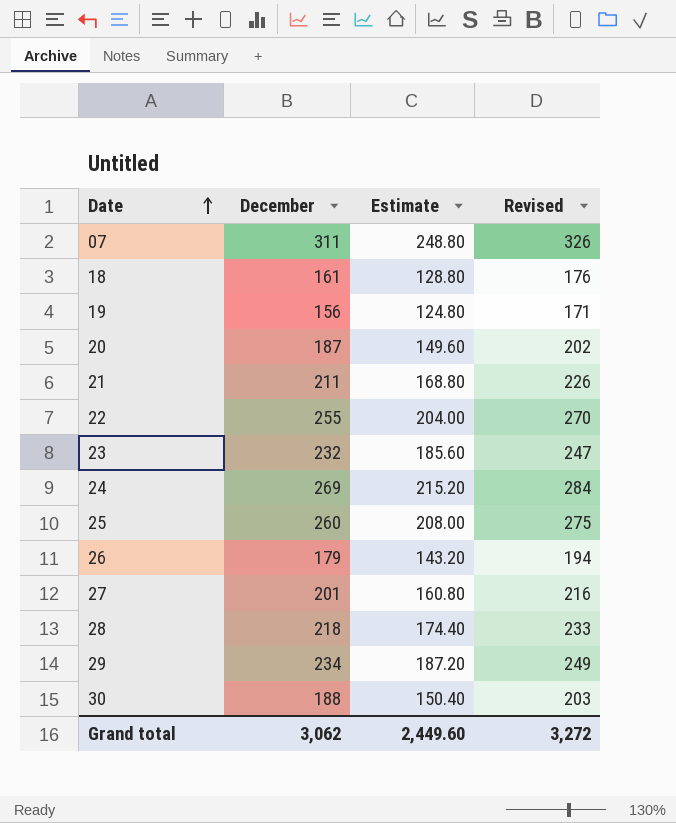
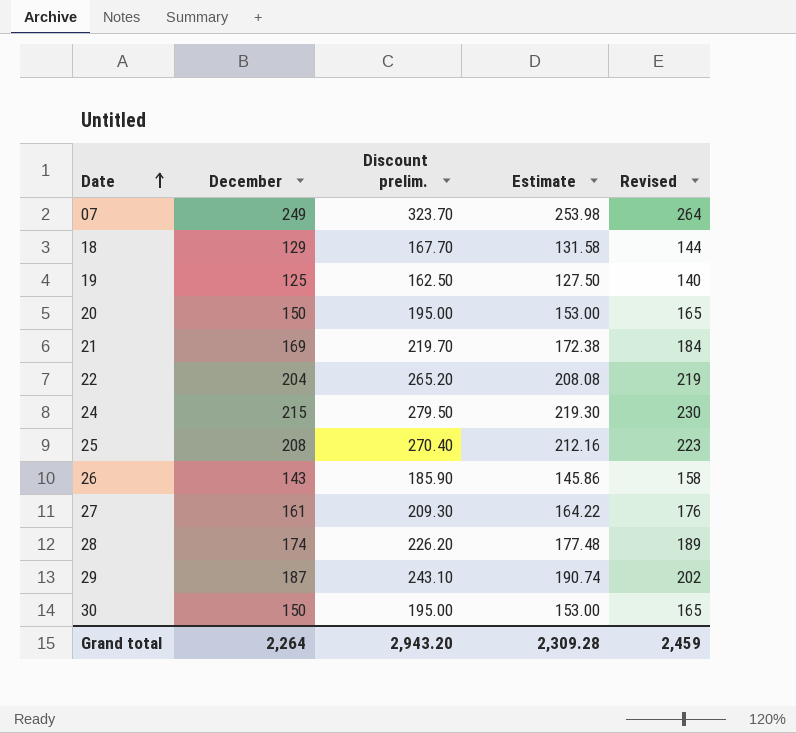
column Discount prelim. | formula: none -> [December] * 1.3
column Estimate | formula: [December] * 0.8 -> [December] * 1.02
row 23: 232 | 185.60 | 247 -> none
07 | December: 311 -> 249
07 | Revised: 326 -> 264
18 | December: 161 -> 129
18 | Revised: 176 -> 144
19 | December: 156 -> 125
19 | Revised: 171 -> 140
20 | December: 187 -> 150
20 | Revised: 202 -> 165
21 | December: 211 -> 169
21 | Revised: 226 -> 184
22 | December: 255 -> 204
22 | Revised: 270 -> 219
24 | December: 269 -> 215
24 | Revised: 284 -> 230
25 | December: 260 -> 208
25 | Revised: 275 -> 223
26 | December: 179 -> 143
26 | Revised: 194 -> 158
27 | December: 201 -> 161
27 | Revised: 216 -> 176
28 | December: 218 -> 174
28 | Revised: 233 -> 189
29 | December: 234 -> 187
29 | Revised: 249 -> 202
30 | December: 188 -> 150
30 | Revised: 203 -> 165
Grand total | December: 3,062 -> 2,264
Grand total | Estimate: 2,449.60 -> 2,309.28
Grand total | Revised: 3,272 -> 2,459

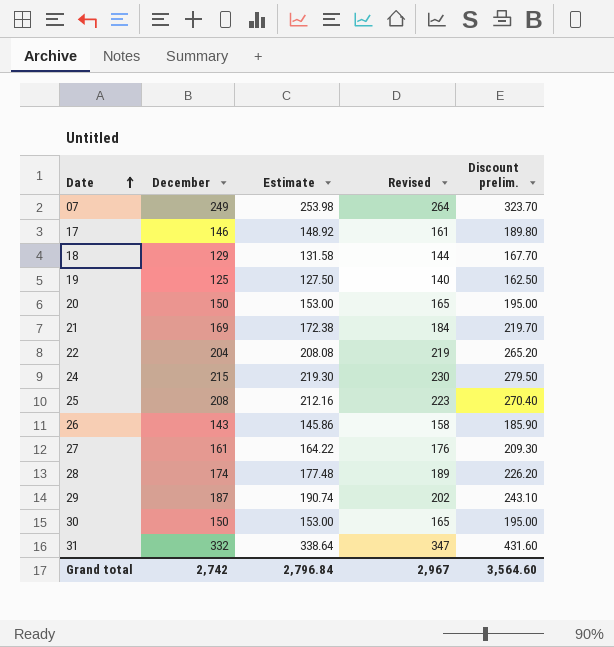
column Discount prelim. | position: 3 -> 5
row 17: none -> 146 | 148.92 | 161 | 189.80
row 31: none -> 332 | 338.64 | 347 | 431.60
Grand total | December: 2,264 -> 2,742
Grand total | Estimate: 2,309.28 -> 2,796.84
Grand total | Revised: 2,459 -> 2,967
Grand total | Discount prelim.: 2,943.20 -> 3,564.60

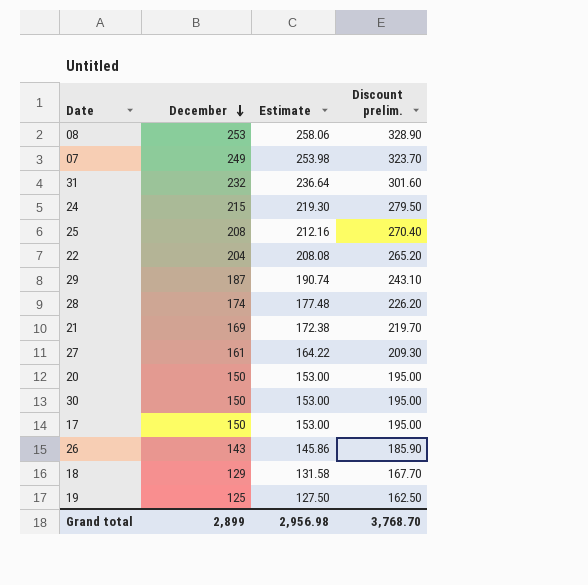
row order: Date ascending -> December descending
column Revised | formula: [December] + 15 -> none
row 08: none -> 253 | 258.06 | 328.90
31 | December: 332 -> 232
31 | Estimate: 338.64 -> 236.64
31 | Discount prelim.: 431.60 -> 301.60
17 | December: 146 -> 150
17 | Estimate: 148.92 -> 153.00
17 | Discount prelim.: 189.80 -> 195.00
Grand total | December: 2,742 -> 2,899
Grand total | Estimate: 2,796.84 -> 2,956.98
Grand total | Discount prelim.: 3,564.60 -> 3,768.70

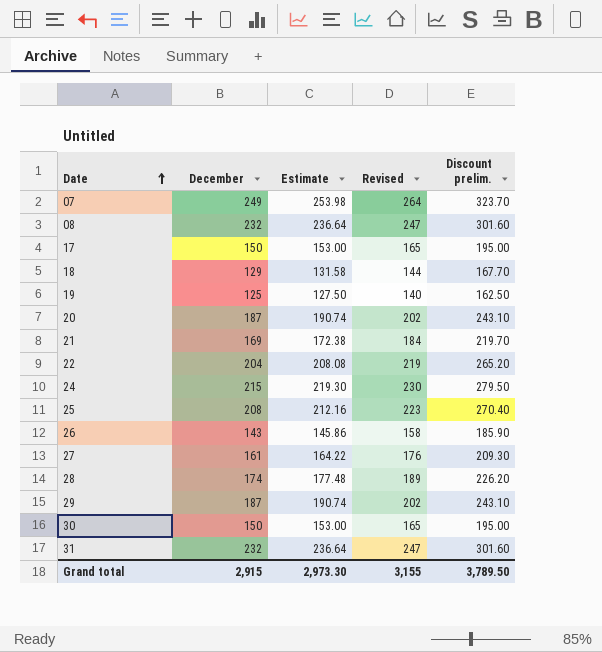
row order: December descending -> Date ascending
column Revised | formula: none -> [December] + 15
08 | December: 253 -> 232
08 | Estimate: 258.06 -> 236.64
08 | Discount prelim.: 328.90 -> 301.60
20 | December: 150 -> 187
20 | Estimate: 153.00 -> 190.74
20 | Discount prelim.: 195.00 -> 243.10
Grand total | December: 2,899 -> 2,915
Grand total | Estimate: 2,956.98 -> 2,973.30
Grand total | Discount prelim.: 3,768.70 -> 3,789.50

